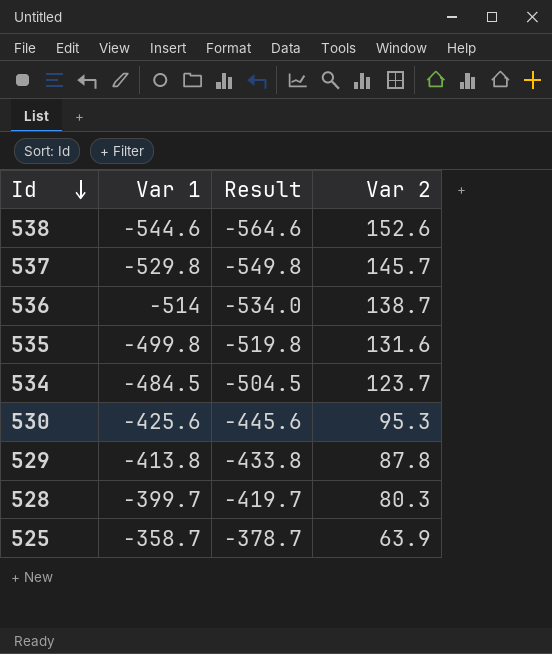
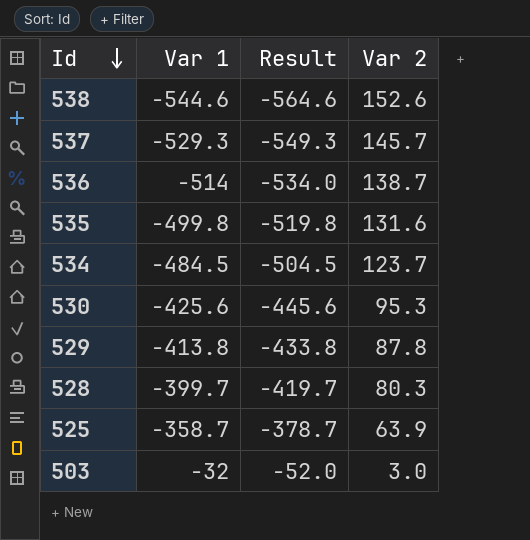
537 | Var 1: -529.8 -> -529.3
537 | Result: -549.8 -> -549.3
row 503: none -> -32 | -52.0 | 3.0

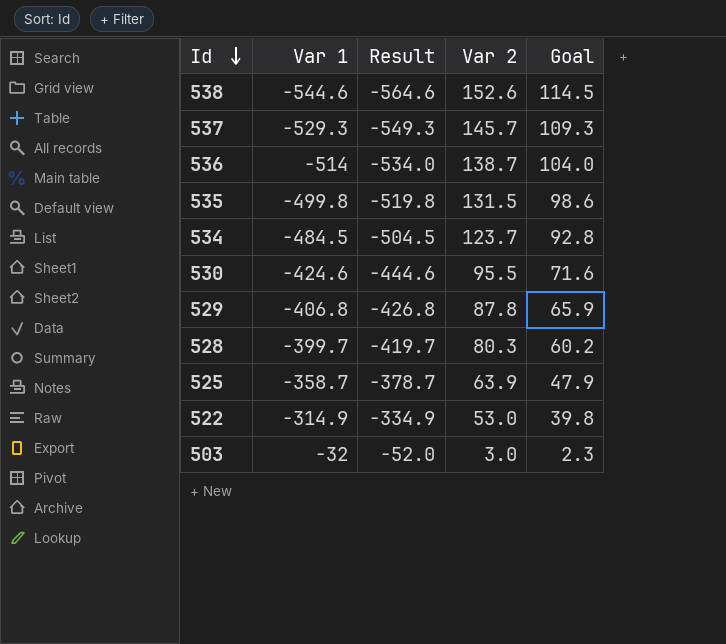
column Goal | formula: none -> [Var 2] * 0.75
535 | Var 2: 131.6 -> 131.5
530 | Var 1: -425.6 -> -424.6
530 | Result: -445.6 -> -444.6
530 | Var 2: 95.3 -> 95.5
529 | Var 1: -413.8 -> -406.8
529 | Result: -433.8 -> -426.8
row 522: none -> -314.9 | -334.9 | 53.0 | 39.8

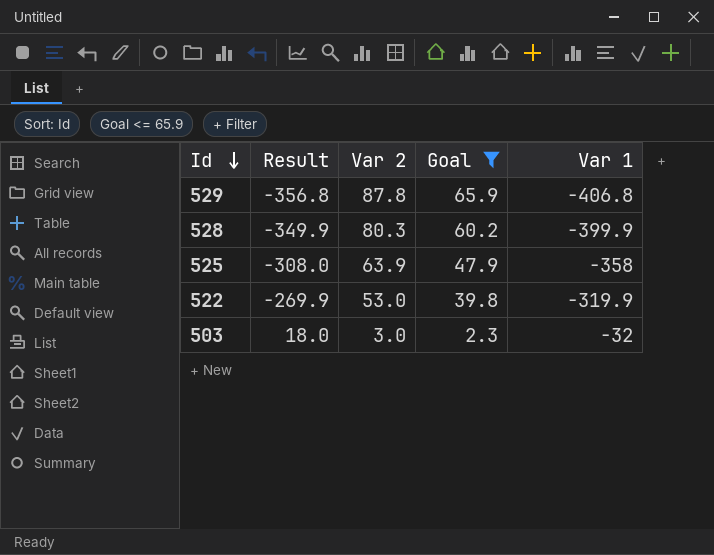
filter: none -> Goal <= 65.9
column Result | formula: [Var 1] - 20 -> [Var 1] + 50
column Var 1 | position: 2 -> 5
528 | Var 1: -399.7 -> -399.9
525 | Var 1: -358.7 -> -358
522 | Var 1: -314.9 -> -319.9

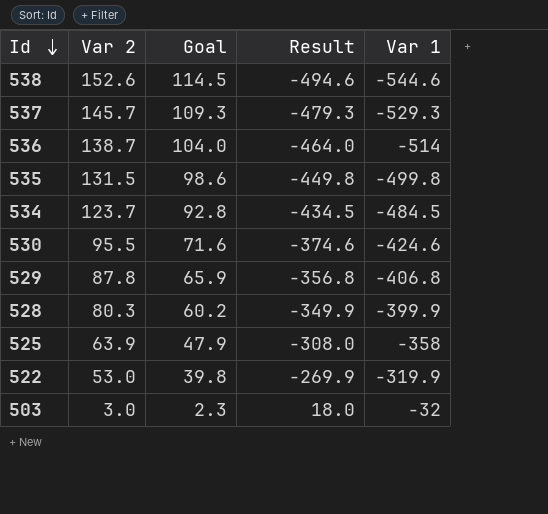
filter: Goal <= 65.9 -> none
column Result | position: 2 -> 4

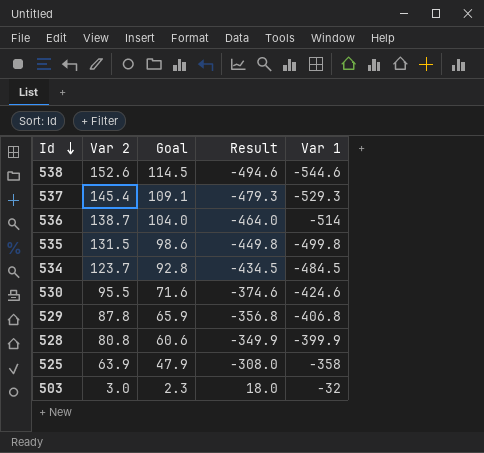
row 522: 53.0 | 39.8 | -269.9 | -319.9 -> none
537 | Var 2: 145.7 -> 145.4
537 | Goal: 109.3 -> 109.1
528 | Var 2: 80.3 -> 80.8
528 | Goal: 60.2 -> 60.6

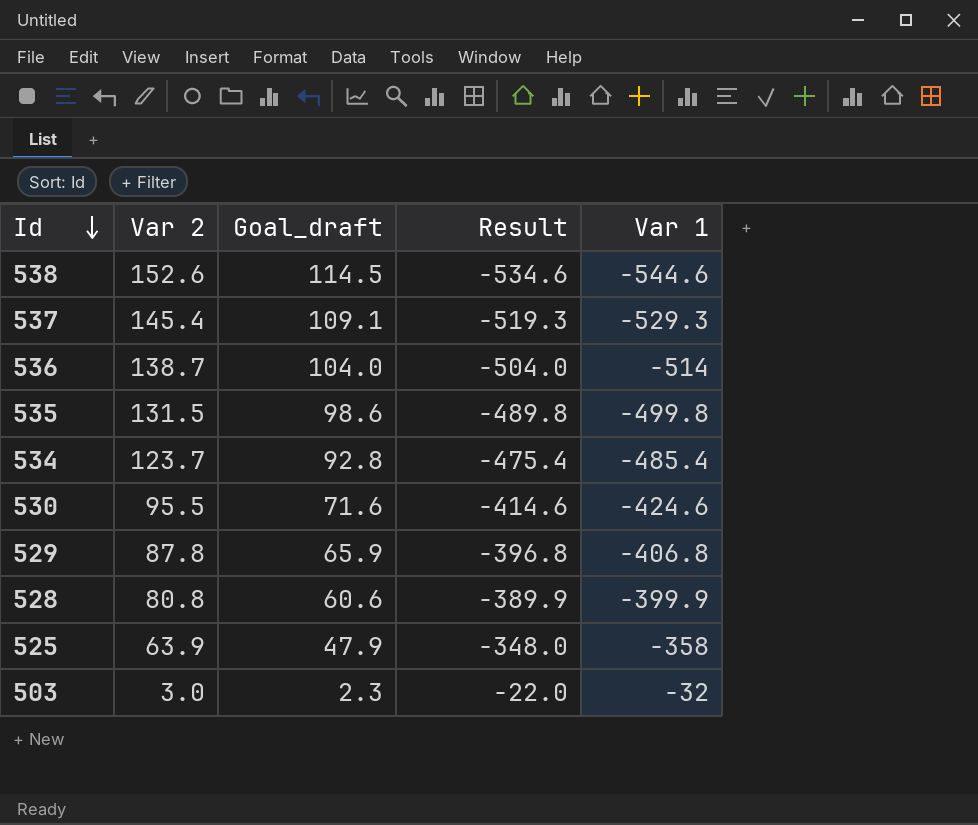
column name: Goal -> Goal_draft
column Result | formula: [Var 1] + 50 -> [Var 1] + 10
534 | Var 1: -484.5 -> -485.4

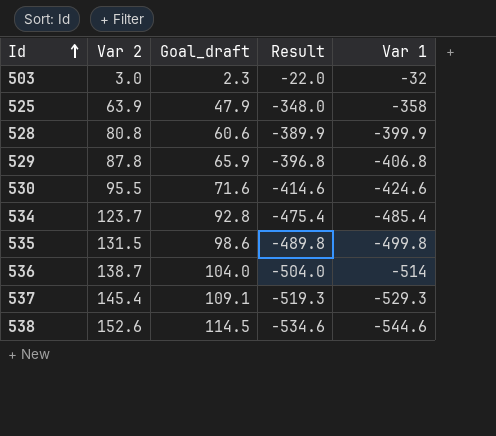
row order: Id descending -> Id ascending

